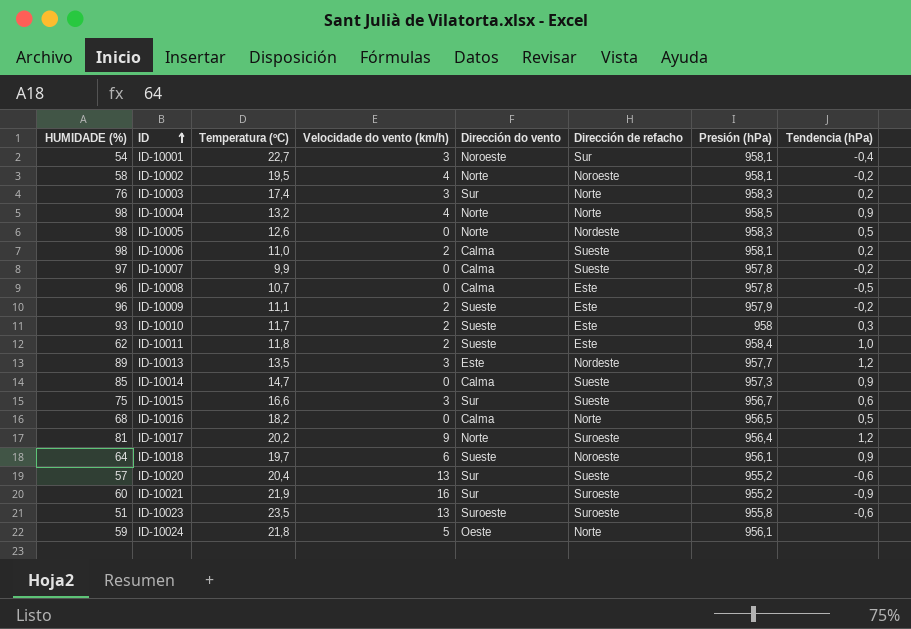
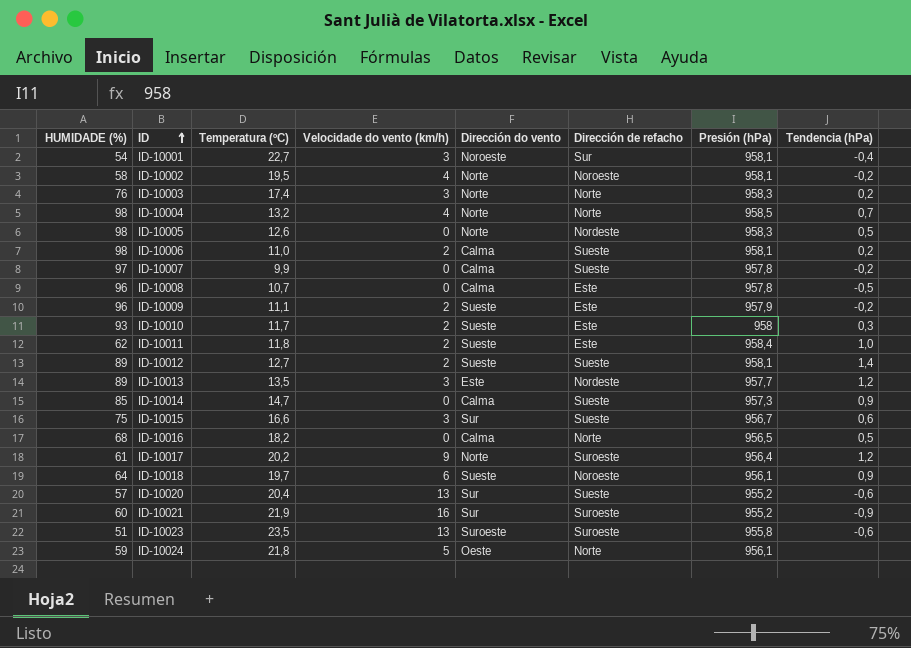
ID-10003 | Dirección do vento: Sur -> Norte
ID-10004 | Tendencia (hPa): 0,9 -> 0,7
row ID-10012: none -> 89 | 12,7 | 2 | Sueste | Sueste | 958,1 | 1,4
ID-10017 | HUMIDADE (%): 81 -> 61

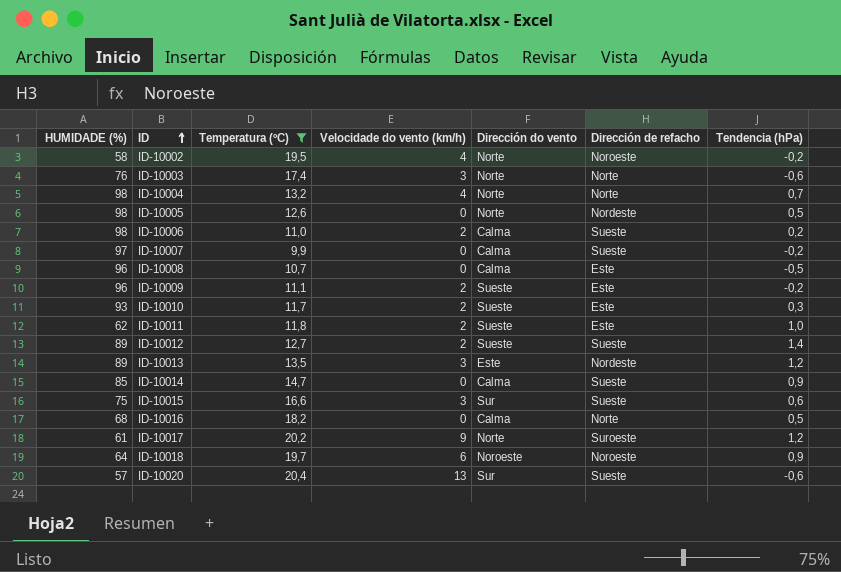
filter: none -> Temperatura (ºC) <= 20,4
column Presión (hPa) | position: 7 -> none
ID-10003 | Tendencia (hPa): 0,2 -> -0,6
ID-10018 | Dirección do vento: Sueste -> Noroeste

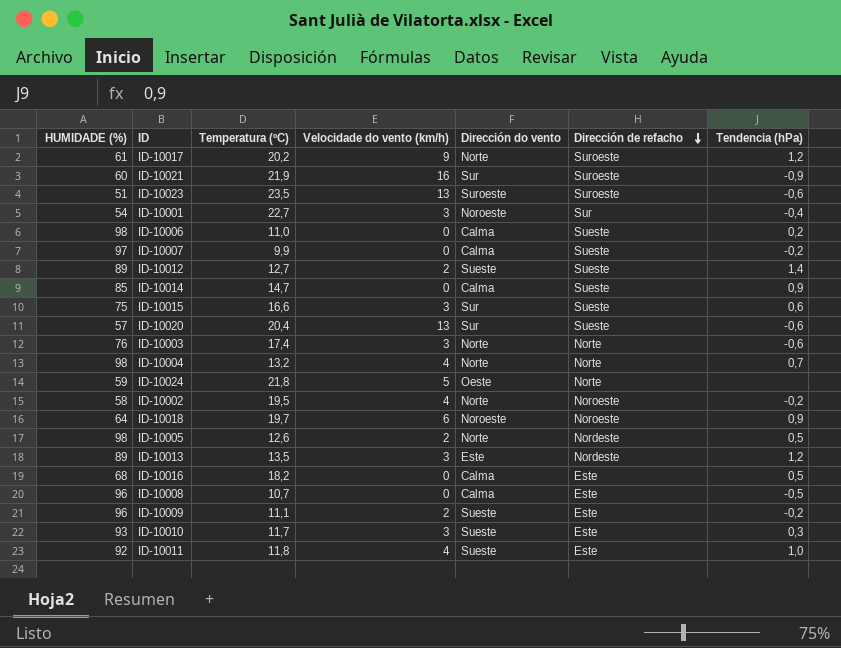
filter: Temperatura (ºC) <= 20,4 -> none
row order: ID ascending -> Dirección de refacho descending
ID-10006 | Velocidade do vento (km/h): 2 -> 0
ID-10005 | Velocidade do vento (km/h): 0 -> 2
ID-10016 | Dirección de refacho: Norte -> Este
ID-10010 | Velocidade do vento (km/h): 2 -> 3
ID-10011 | HUMIDADE (%): 62 -> 92
ID-10011 | Velocidade do vento (km/h): 2 -> 4

